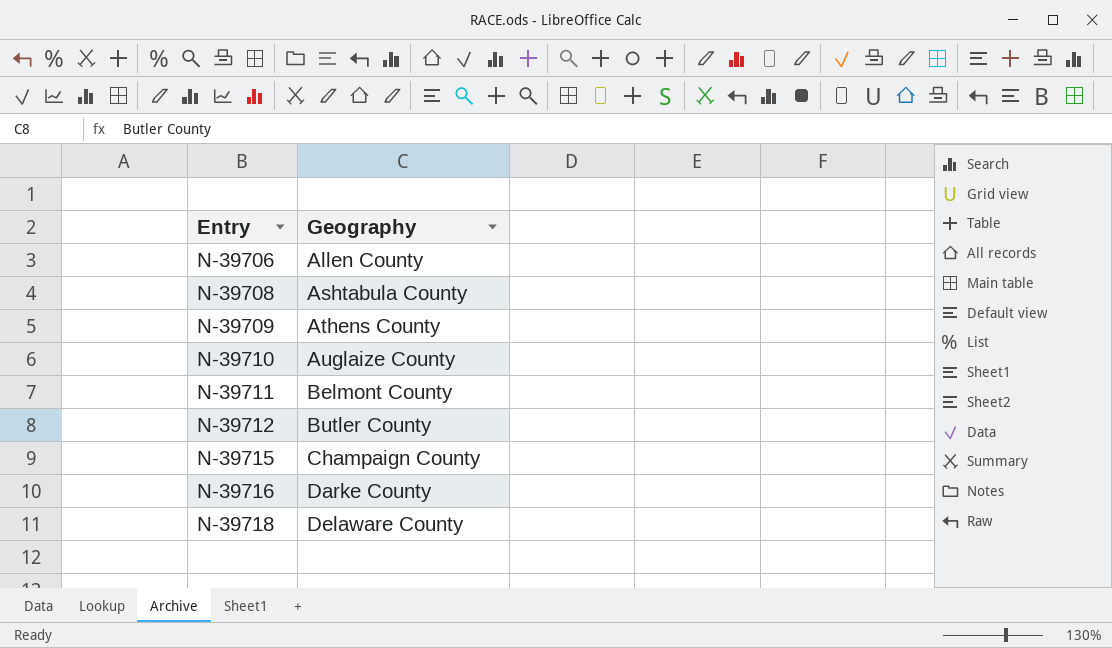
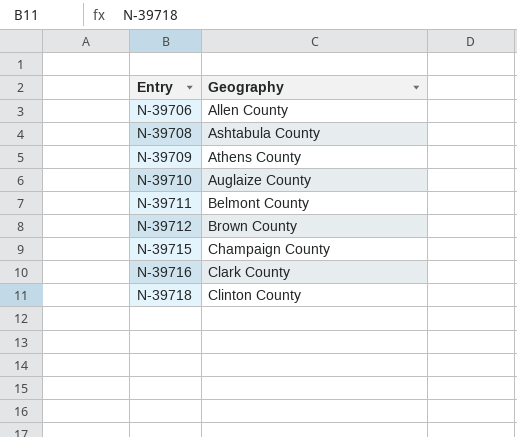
N-39712 | Geography: Butler County -> Brown County
N-39716 | Geography: Darke County -> Clark County
N-39718 | Geography: Delaware County -> Clinton County

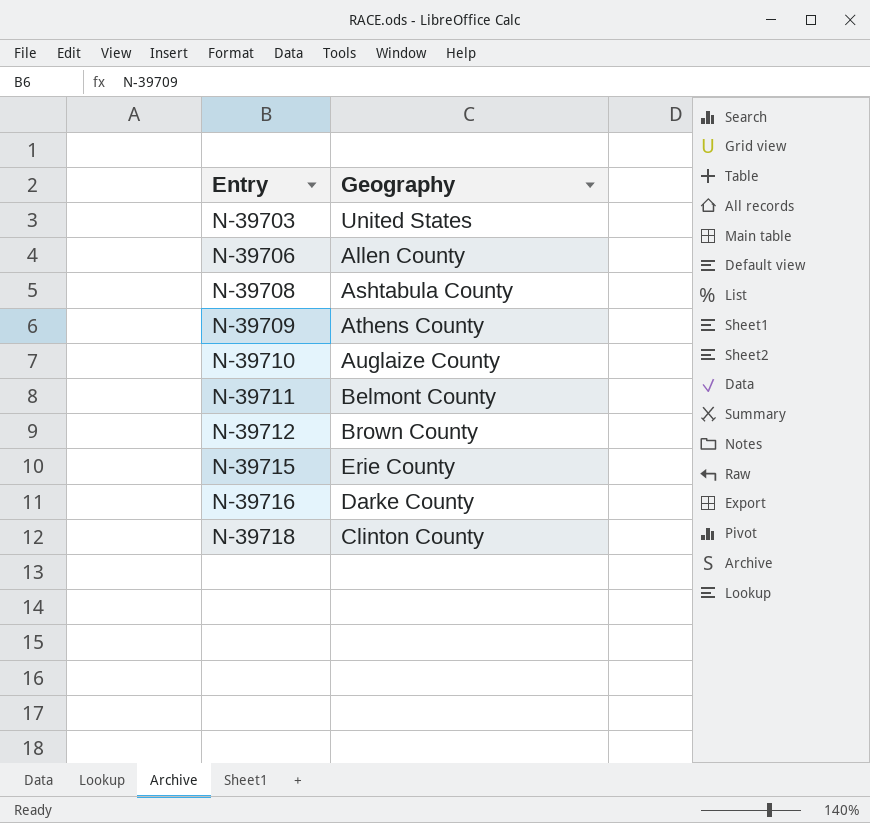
row N-39703: none -> United States
N-39715 | Geography: Champaign County -> Erie County
N-39716 | Geography: Clark County -> Darke County

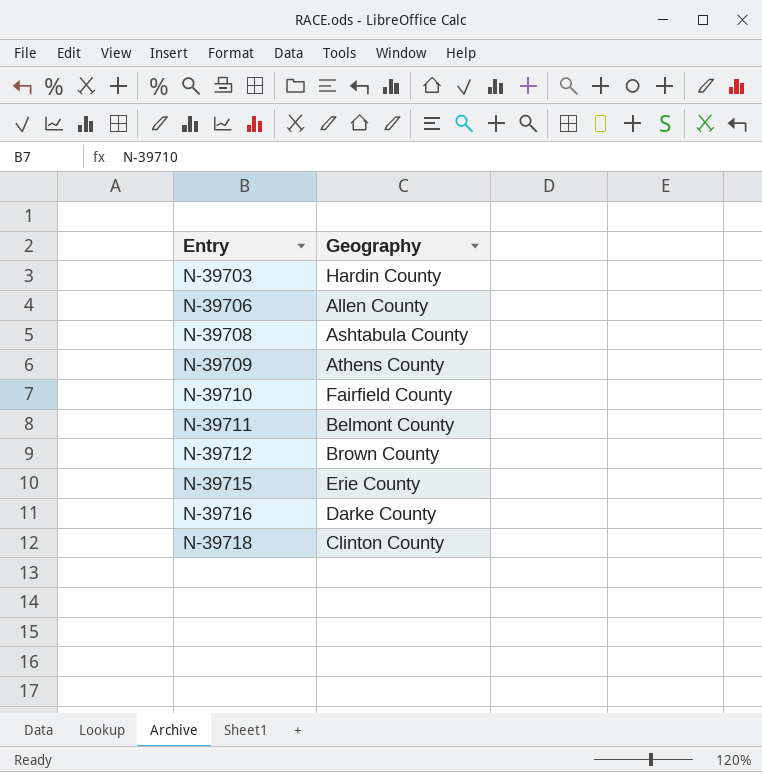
N-39703 | Geography: United States -> Hardin County
N-39710 | Geography: Auglaize County -> Fairfield County

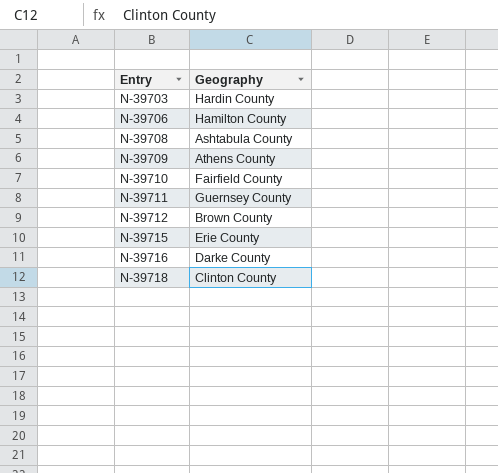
N-39706 | Geography: Allen County -> Hamilton County
N-39711 | Geography: Belmont County -> Guernsey County

